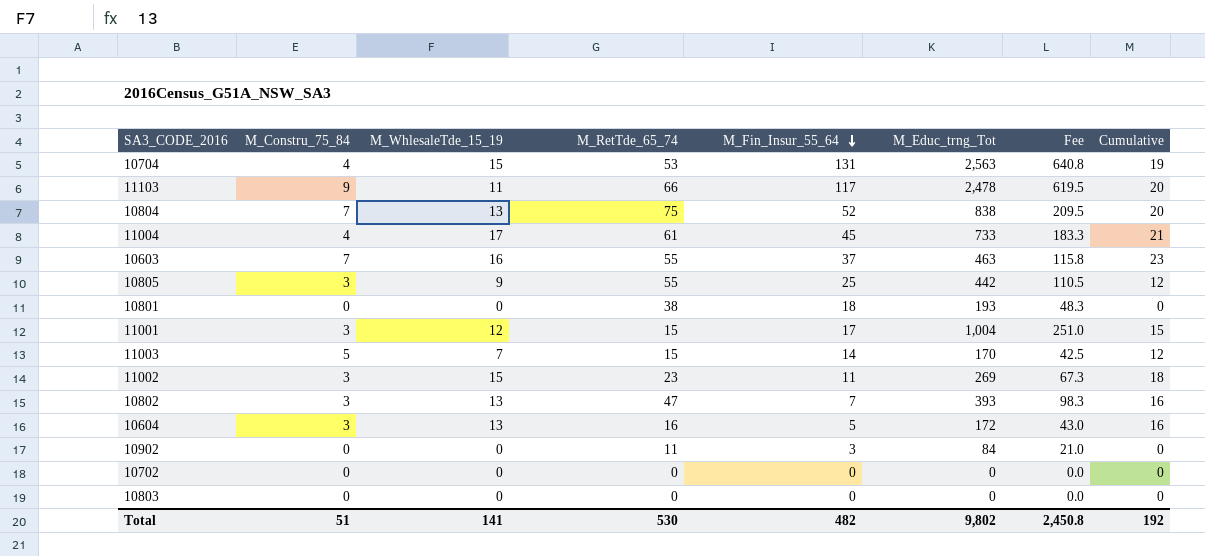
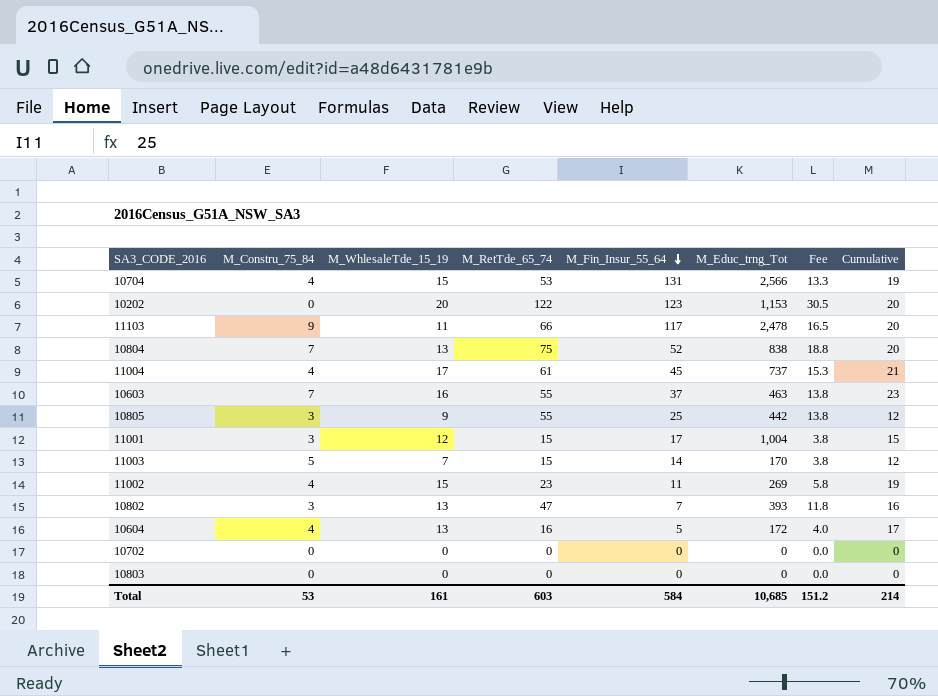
column Fee | formula: [M_Educ_trng_Tot] * 0.25 -> [M_RetTde_65_74] * 0.25
row 10801: 0 | 0 | 38 | 18 | 193 | 48.3 | 0 -> none
row 10902: 0 | 0 | 11 | 3 | 84 | 21.0 | 0 -> none
10704 | M_Educ_trng_Tot: 2,563 -> 2,566
row 10202: none -> 0 | 20 | 122 | 123 | 1,153 | 30.5 | 20
11004 | M_Educ_trng_Tot: 733 -> 737
11002 | M_Constru_75_84: 3 -> 4
11002 | Cumulative: 18 -> 19
10604 | M_Constru_75_84: 3 -> 4
10604 | Cumulative: 16 -> 17
Total | M_Constru_75_84: 51 -> 53
Total | M_WhlesaleTde_15_19: 141 -> 161
Total | M_RetTde_65_74: 530 -> 603
Total | M_Fin_Insur_55_64: 482 -> 584
Total | M_Educ_trng_Tot: 9,802 -> 10,685
Total | Fee: 2,450.8 -> 151.2
Total | Cumulative: 192 -> 214

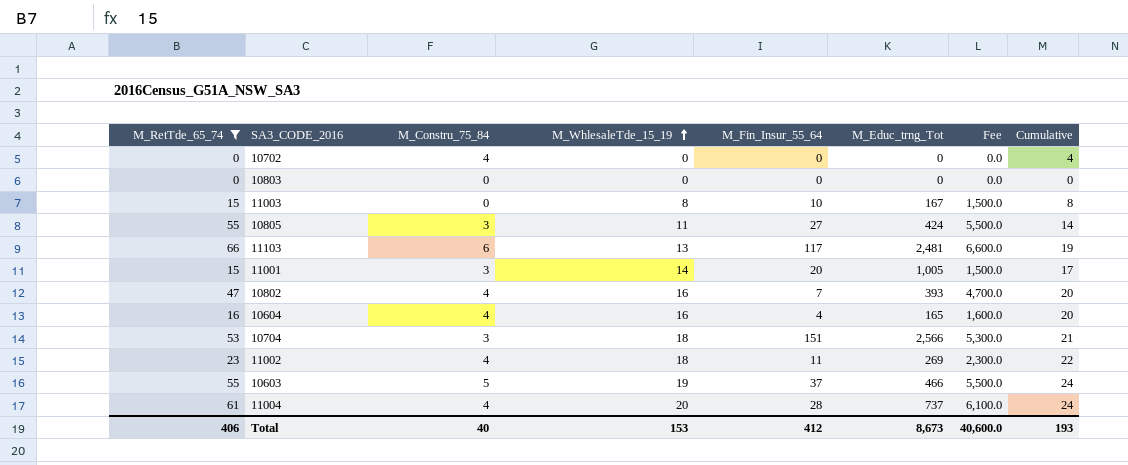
filter: none -> M_RetTde_65_74 <= 66
row order: M_Fin_Insur_55_64 descending -> M_WhlesaleTde_15_19 ascending
column M_RetTde_65_74 | position: 4 -> 1
column Fee | formula: [M_RetTde_65_74] * 0.25 -> [M_RetTde_65_74] * 100
10702 | M_Constru_75_84: 0 -> 4
10702 | Cumulative: 0 -> 4
11003 | M_Constru_75_84: 5 -> 0
11003 | M_WhlesaleTde_15_19: 7 -> 8
11003 | M_Fin_Insur_55_64: 14 -> 10
11003 | M_Educ_trng_Tot: 170 -> 167
11003 | Cumulative: 12 -> 8
10805 | M_WhlesaleTde_15_19: 9 -> 11
10805 | M_Fin_Insur_55_64: 25 -> 27
10805 | M_Educ_trng_Tot: 442 -> 424
10805 | Cumulative: 12 -> 14
11103 | M_Constru_75_84: 9 -> 6
11103 | M_WhlesaleTde_15_19: 11 -> 13
11103 | M_Educ_trng_Tot: 2,478 -> 2,481
11103 | Cumulative: 20 -> 19
11001 | M_WhlesaleTde_15_19: 12 -> 14
11001 | M_Fin_Insur_55_64: 17 -> 20
11001 | M_Educ_trng_Tot: 1,004 -> 1,005
11001 | Cumulative: 15 -> 17
10802 | M_Constru_75_84: 3 -> 4
10802 | M_WhlesaleTde_15_19: 13 -> 16
10802 | Cumulative: 16 -> 20
10604 | M_WhlesaleTde_15_19: 13 -> 16
10604 | M_Fin_Insur_55_64: 5 -> 4
10604 | M_Educ_trng_Tot: 172 -> 165
10604 | Cumulative: 17 -> 20
10704 | M_Constru_75_84: 4 -> 3
10704 | M_WhlesaleTde_15_19: 15 -> 18
10704 | M_Fin_Insur_55_64: 131 -> 151
10704 | Cumulative: 19 -> 21
11002 | M_WhlesaleTde_15_19: 15 -> 18
11002 | Cumulative: 19 -> 22
10603 | M_Constru_75_84: 7 -> 5
10603 | M_WhlesaleTde_15_19: 16 -> 19
10603 | M_Educ_trng_Tot: 463 -> 466
10603 | Cumulative: 23 -> 24
11004 | M_WhlesaleTde_15_19: 17 -> 20
11004 | M_Fin_Insur_55_64: 45 -> 28
11004 | Cumulative: 21 -> 24
Total | M_RetTde_65_74: 603 -> 406
Total | M_Constru_75_84: 53 -> 40
Total | M_WhlesaleTde_15_19: 161 -> 153
Total | M_Fin_Insur_55_64: 584 -> 412
Total | M_Educ_trng_Tot: 10,685 -> 8,673
Total | Fee: 151.2 -> 40,600.0
Total | Cumulative: 214 -> 193

